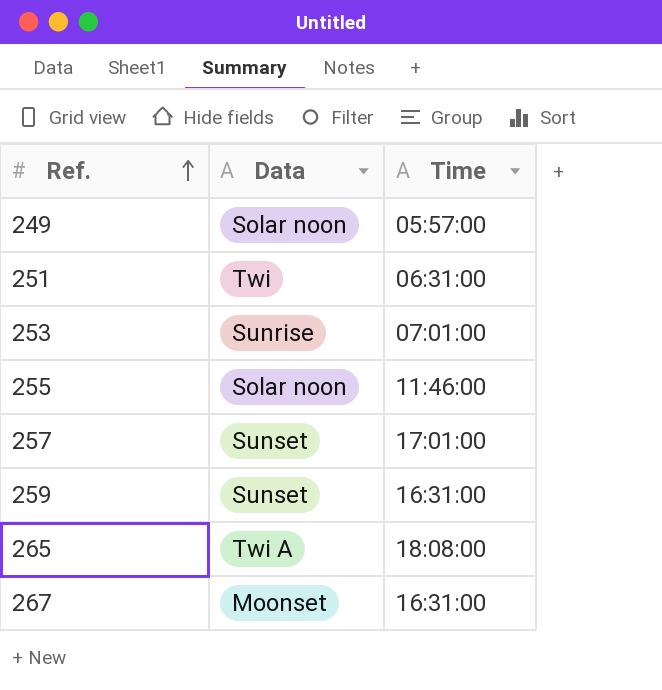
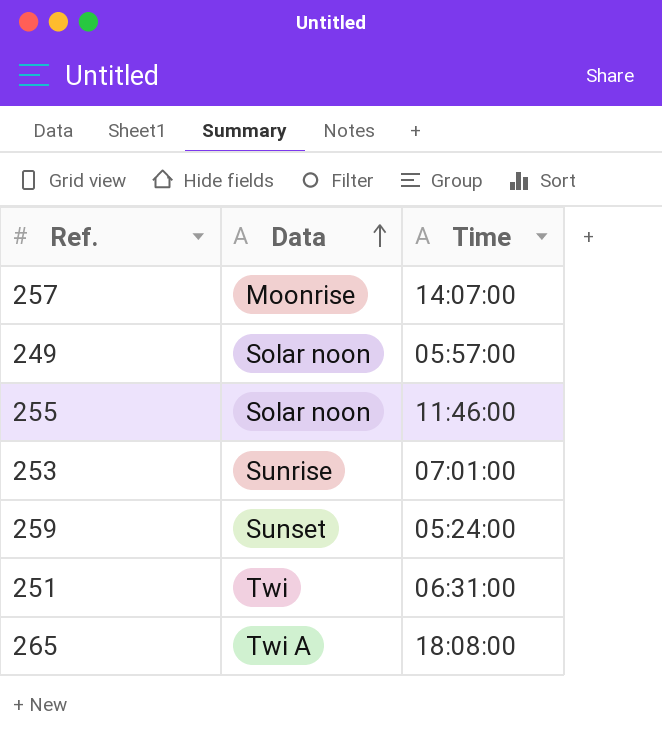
row order: Ref. ascending -> Data ascending
row 267: Moonset | 16:31:00 -> none
257 | Data: Sunset -> Moonrise
257 | Time: 17:01:00 -> 14:07:00
259 | Time: 16:31:00 -> 05:24:00

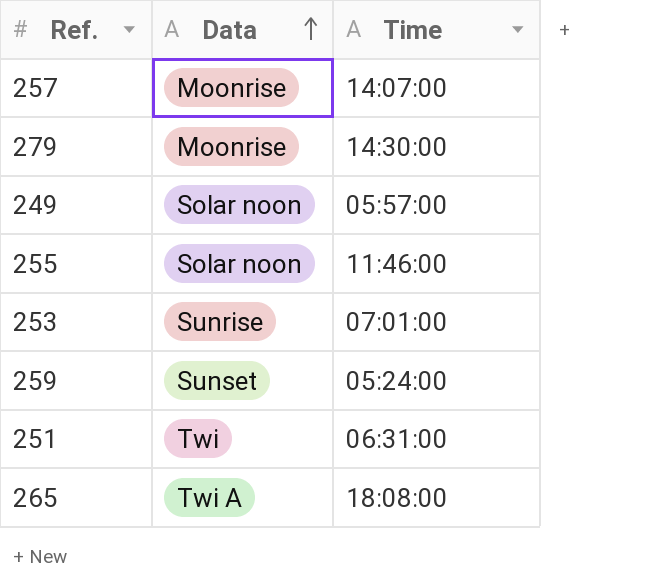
row 279: none -> Moonrise | 14:30:00

